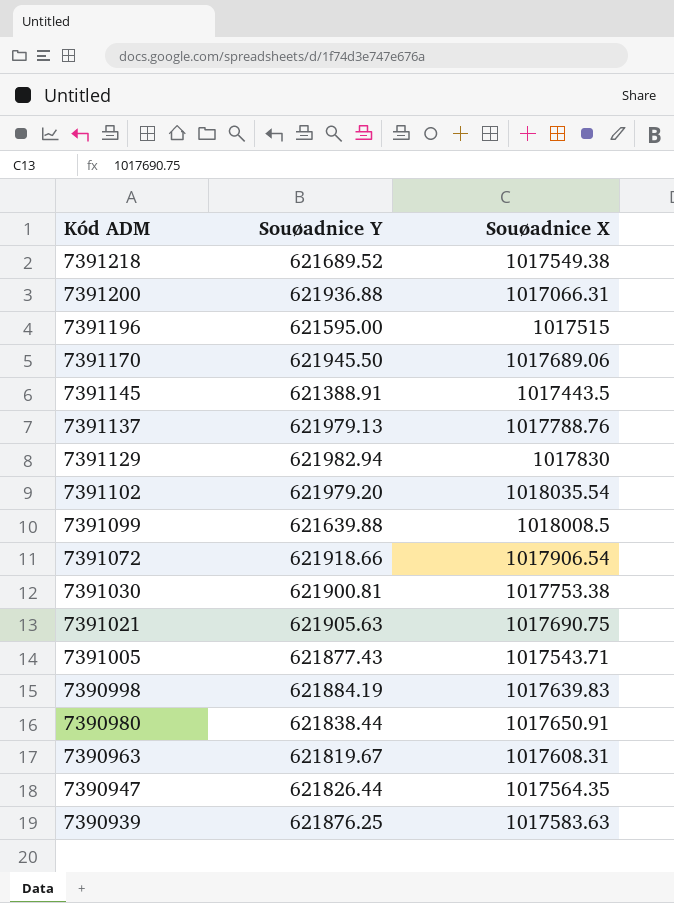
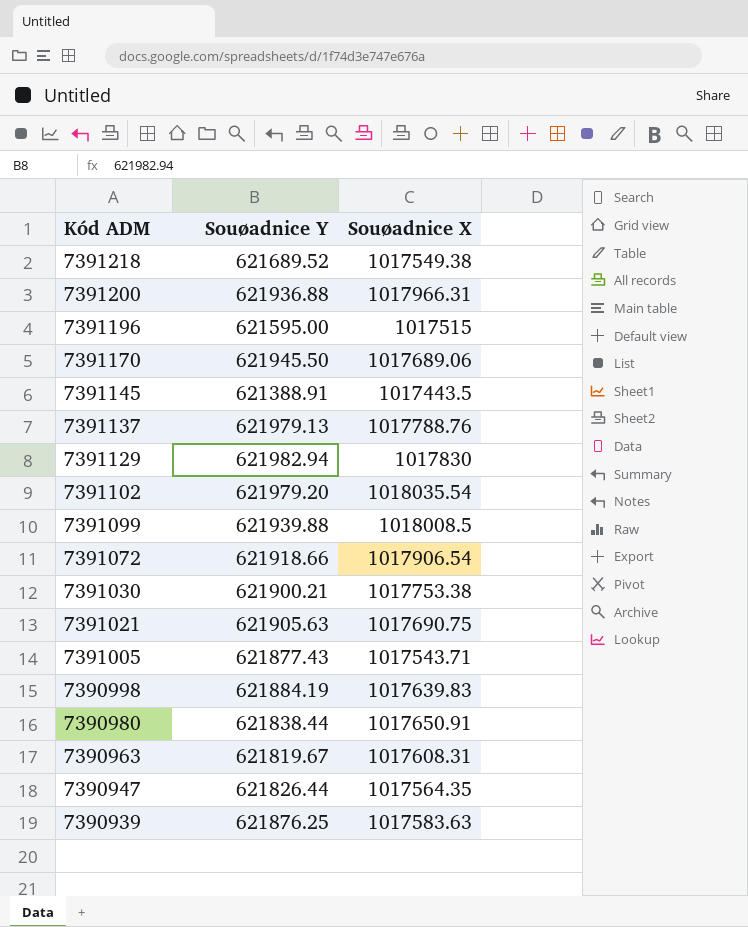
7391200 | Souøadnice X: 1017066.31 -> 1017966.31
7391099 | Souøadnice Y: 621639.88 -> 621939.88
7391030 | Souøadnice Y: 621900.81 -> 621900.21

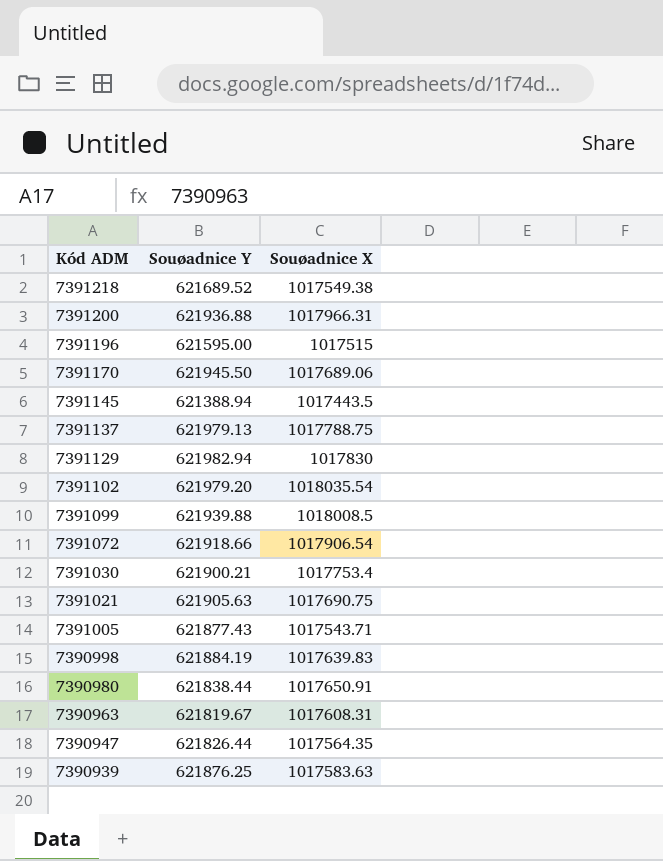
7391145 | Souøadnice Y: 621388.91 -> 621388.94
7391137 | Souøadnice X: 1017788.76 -> 1017788.75
7391030 | Souøadnice X: 1017753.38 -> 1017753.4

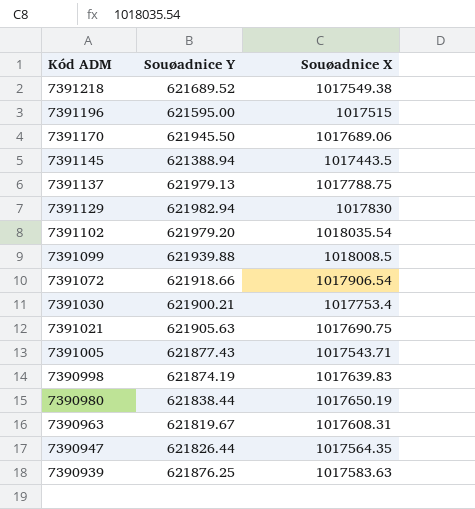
row 7391200: 621936.88 | 1017966.31 -> none
7390998 | Souøadnice Y: 621884.19 -> 621874.19
7390980 | Souøadnice X: 1017650.91 -> 1017650.19

